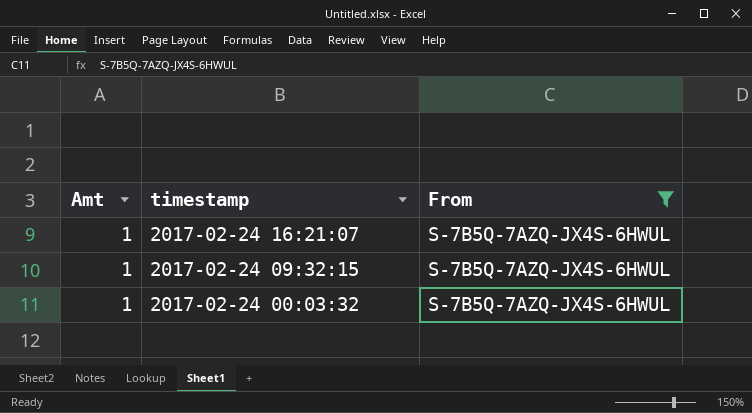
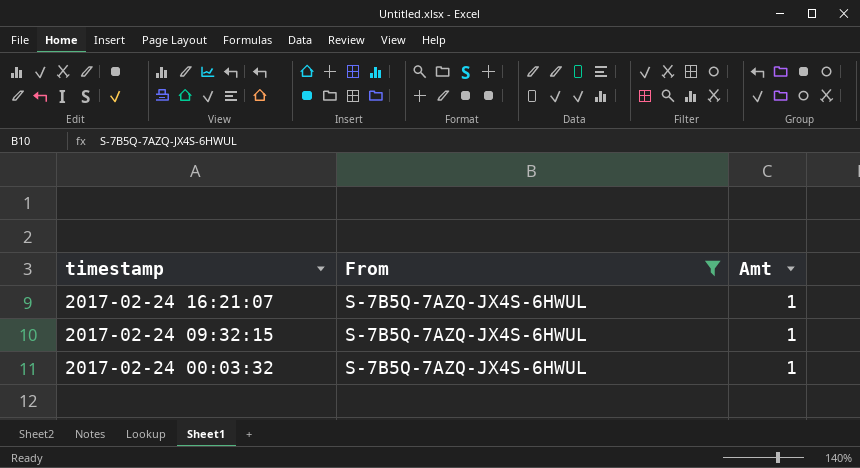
column Amt | position: 1 -> 3

